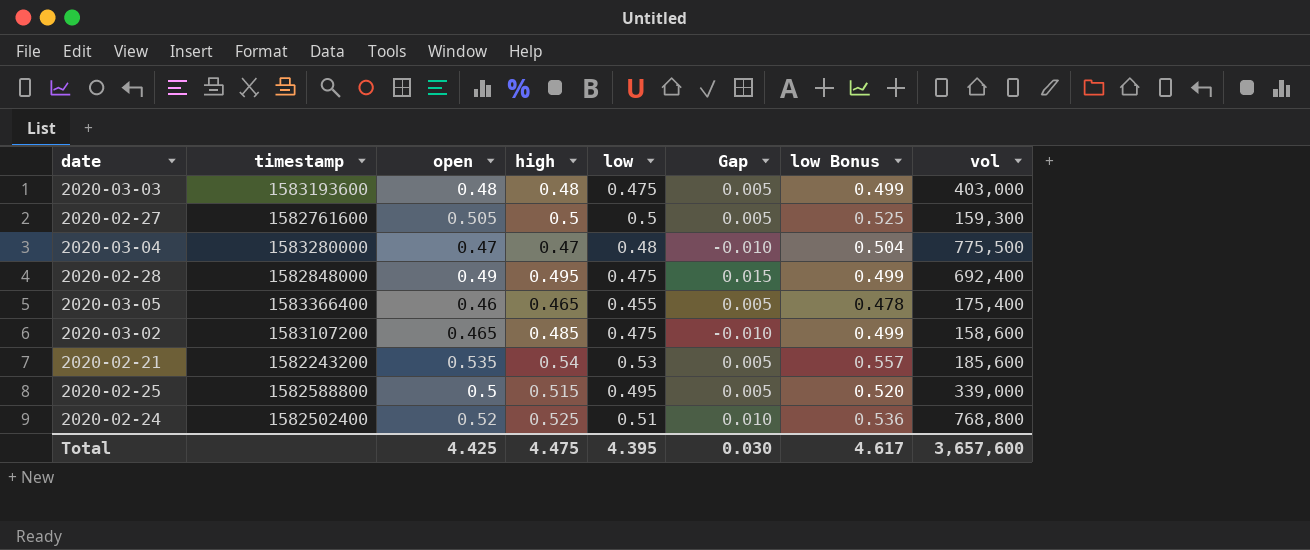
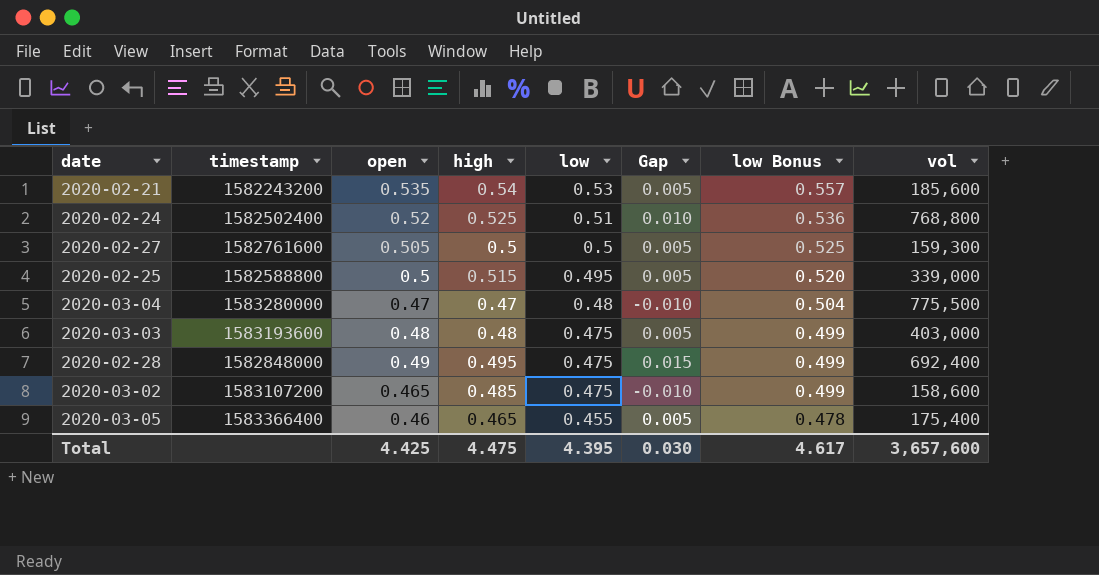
row order: none -> low descending

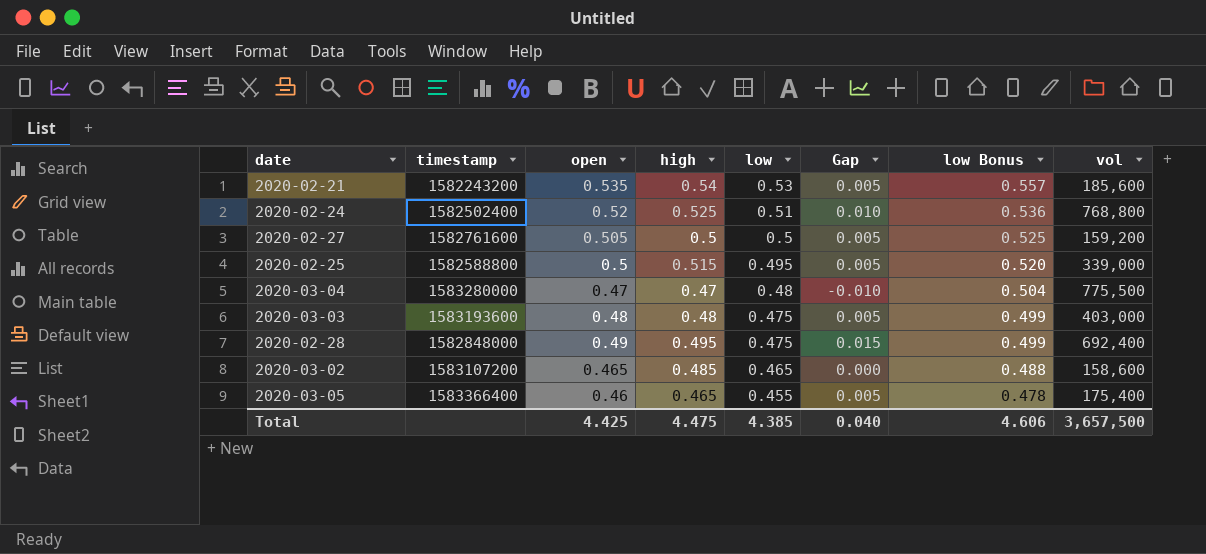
2020-02-27 | vol: 159,300 -> 159,200
2020-03-02 | low: 0.475 -> 0.465
2020-03-02 | Gap: -0.010 -> 0.000
2020-03-02 | low Bonus: 0.499 -> 0.488
Total | low: 4.395 -> 4.385
Total | Gap: 0.030 -> 0.040
Total | low Bonus: 4.617 -> 4.606
Total | vol: 3,657,600 -> 3,657,500

